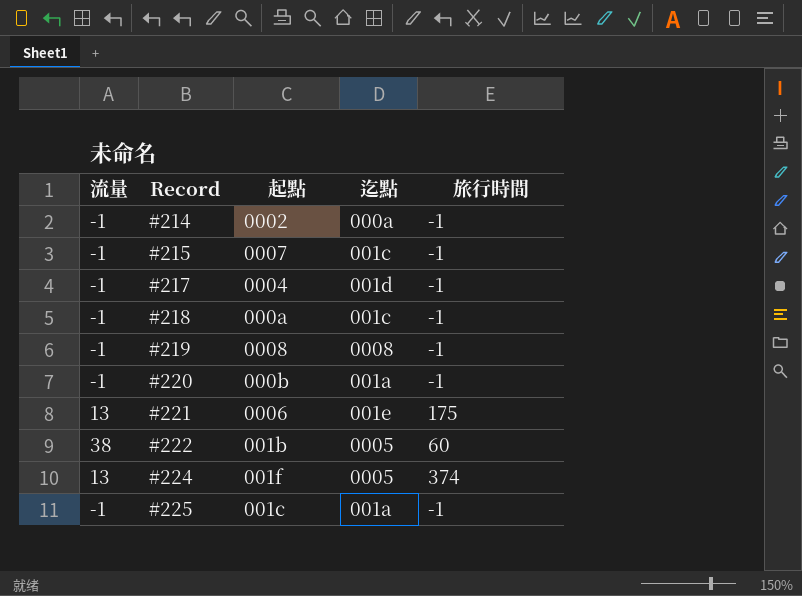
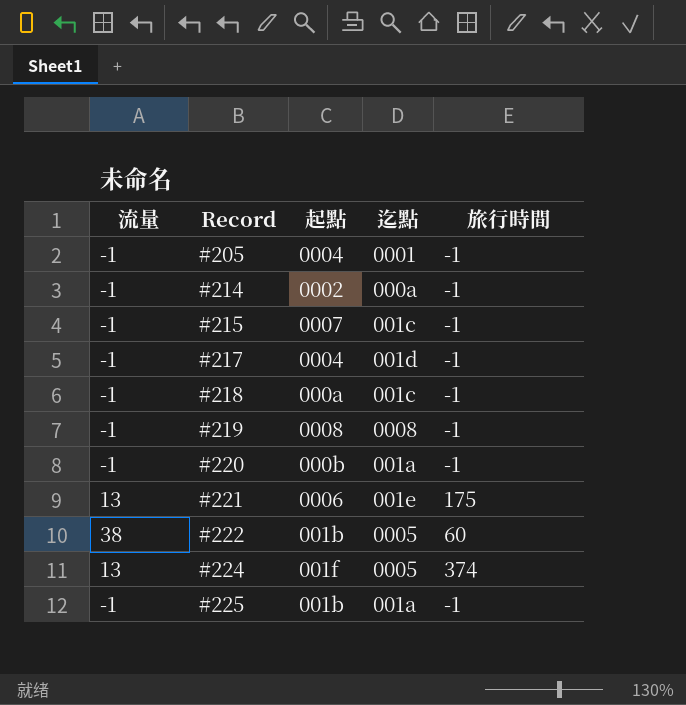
row #205: none -> -1 | 0004 | 0001 | -1
#225 | 起點: 001c -> 001b

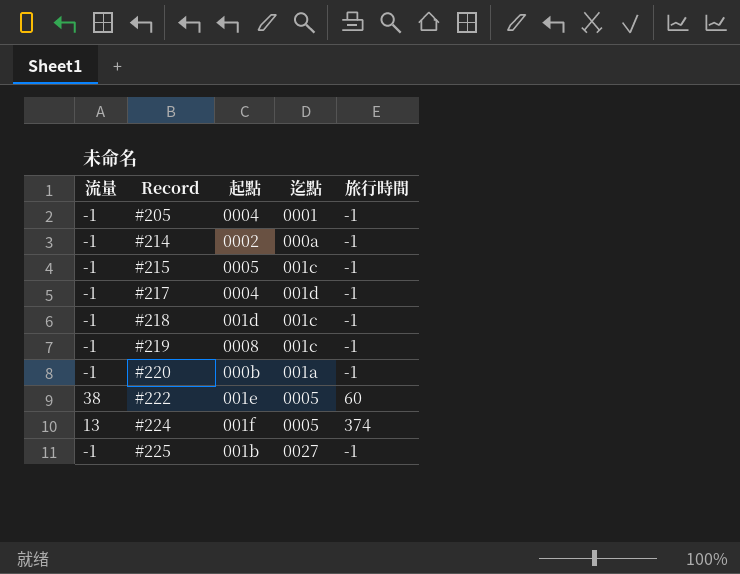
row #221: 13 | 0006 | 001e | 175 -> none
#215 | 起點: 0007 -> 0005
#218 | 起點: 000a -> 001d
#219 | 迄點: 0008 -> 001c
#222 | 起點: 001b -> 001e
#225 | 迄點: 001a -> 0027

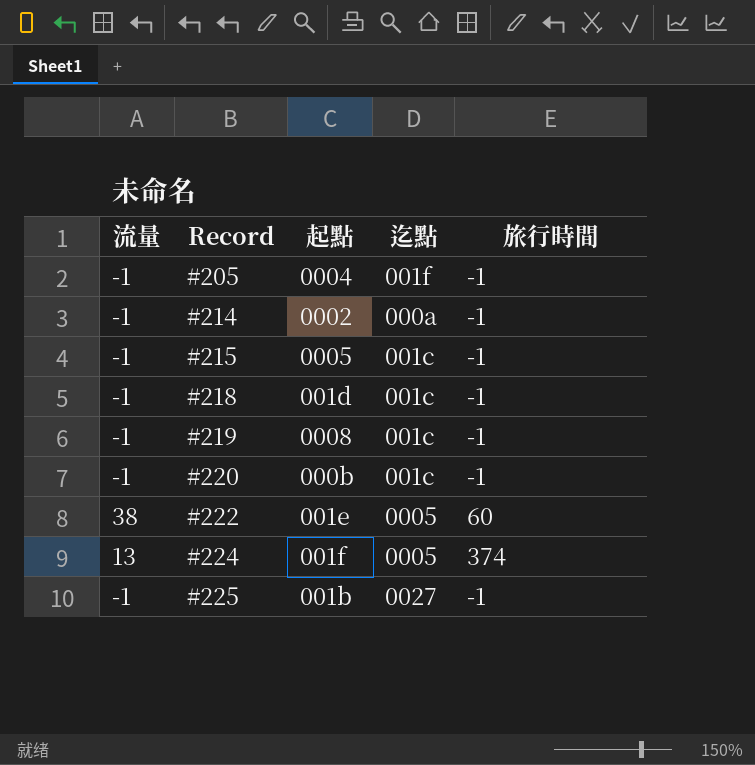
row #217: -1 | 0004 | 001d | -1 -> none
#205 | 迄點: 0001 -> 001f
#220 | 迄點: 001a -> 001c

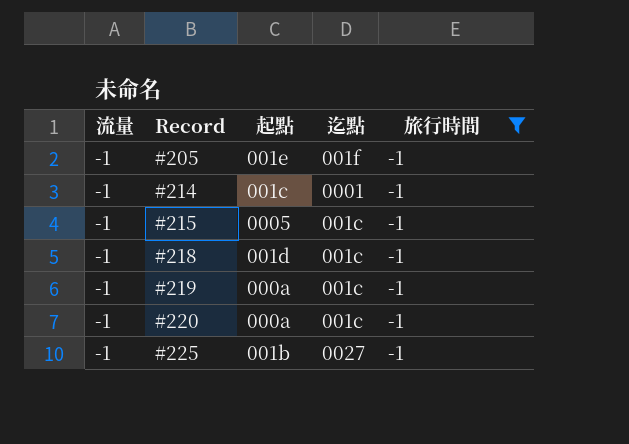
filter: none -> 旅行時間 = -1
#205 | 起點: 0004 -> 001e
#214 | 起點: 0002 -> 001c
#214 | 迄點: 000a -> 0001
#219 | 起點: 0008 -> 000a
#220 | 起點: 000b -> 000a

